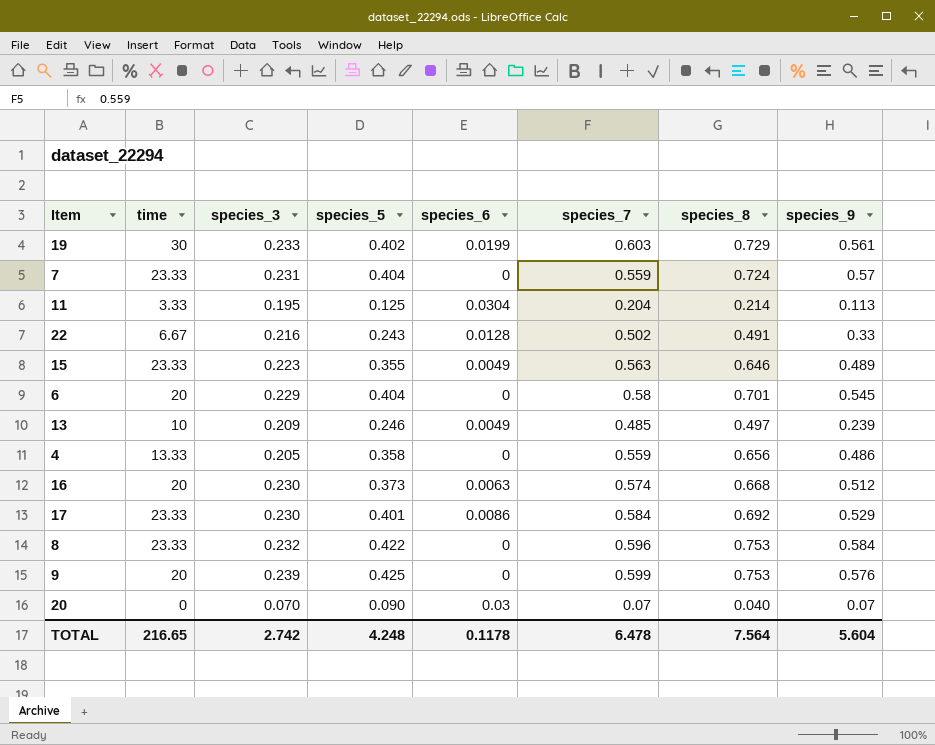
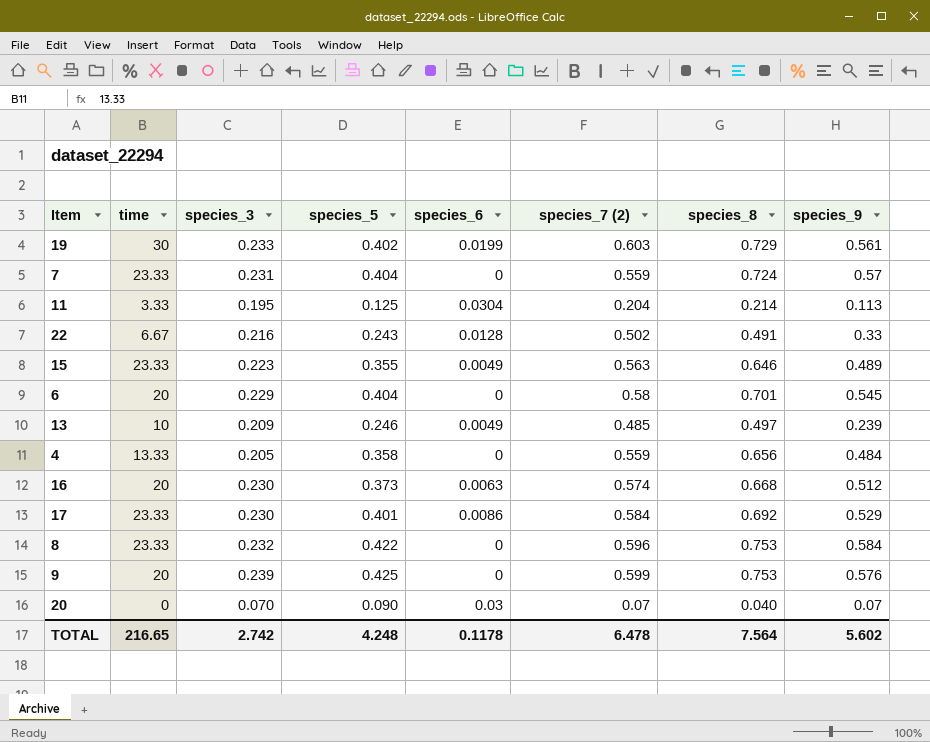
column name: species_7 -> species_7 (2)
4 | species_9: 0.486 -> 0.484
TOTAL | species_9: 5.604 -> 5.602

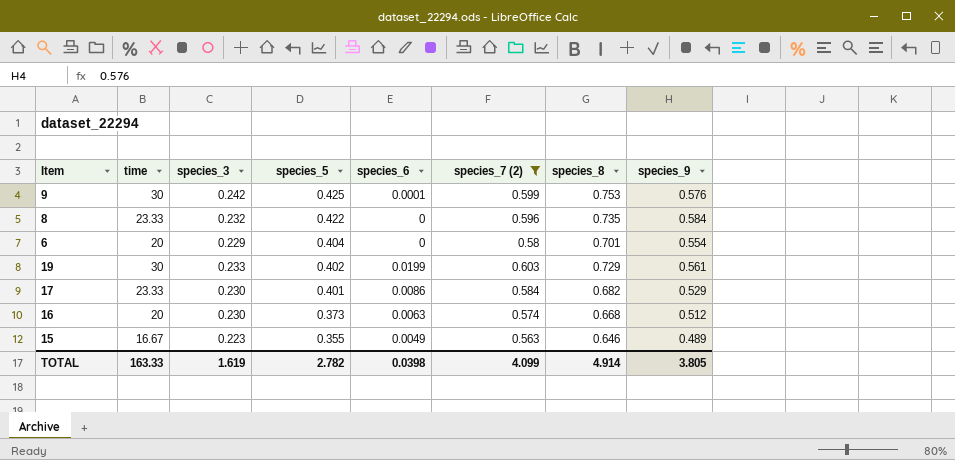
filter: none -> species_7 (2) >= 0.563
row order: none -> species_5 descending
9 | time: 20 -> 30
9 | species_3: 0.239 -> 0.242
9 | species_6: 0 -> 0.0001
8 | species_8: 0.753 -> 0.735
6 | species_9: 0.545 -> 0.554
17 | species_8: 0.692 -> 0.682
15 | time: 23.33 -> 16.67
TOTAL | time: 216.65 -> 163.33
TOTAL | species_3: 2.742 -> 1.619
TOTAL | species_5: 4.248 -> 2.782
TOTAL | species_6: 0.1178 -> 0.0398
TOTAL | species_7 (2): 6.478 -> 4.099
TOTAL | species_8: 7.564 -> 4.914
TOTAL | species_9: 5.602 -> 3.805

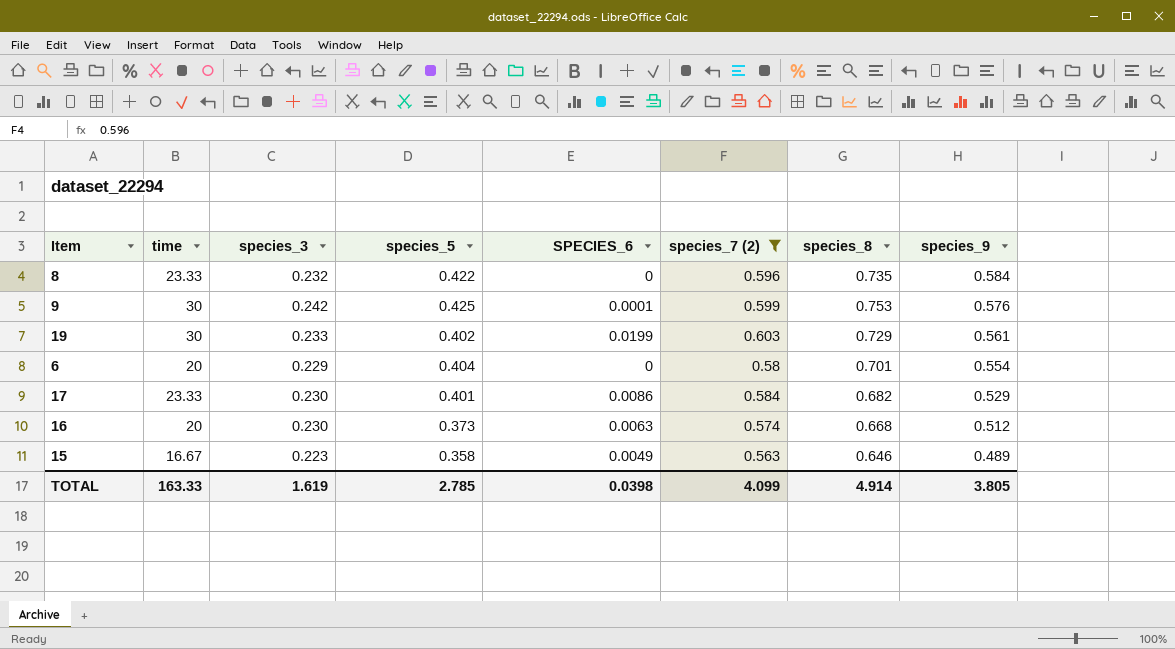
row order: species_5 descending -> species_9 descending
column name: species_6 -> SPECIES_6
15 | species_5: 0.355 -> 0.358
TOTAL | species_5: 2.782 -> 2.785

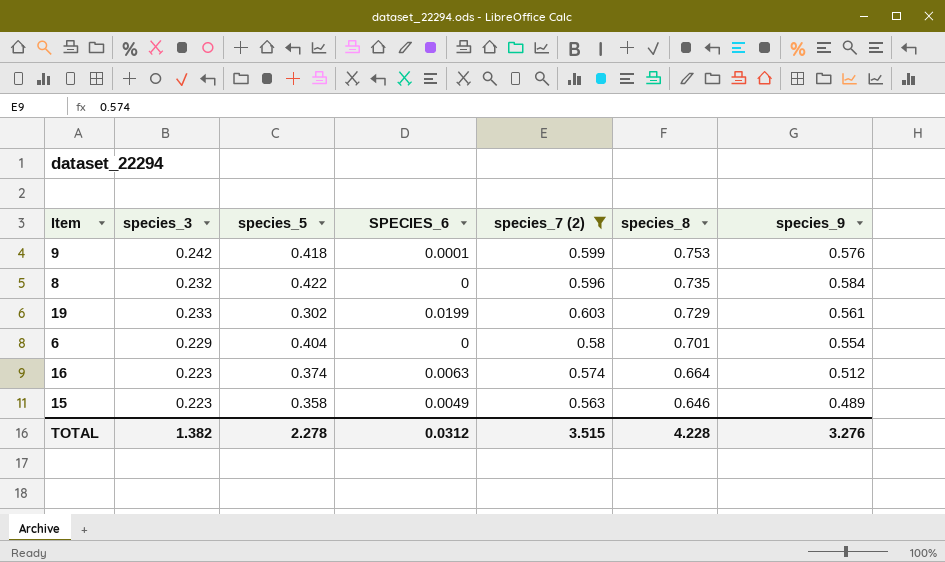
row order: species_9 descending -> species_8 descending
column time | position: 2 -> none
row 17: 23.33 | 0.230 | 0.401 | 0.0086 | 0.584 | 0.682 | 0.529 -> none
9 | species_5: 0.425 -> 0.418
19 | species_5: 0.402 -> 0.302
16 | species_3: 0.230 -> 0.223
16 | species_5: 0.373 -> 0.374
16 | species_8: 0.668 -> 0.664
TOTAL | species_3: 1.619 -> 1.382
TOTAL | species_5: 2.785 -> 2.278
TOTAL | SPECIES_6: 0.0398 -> 0.0312
TOTAL | species_7 (2): 4.099 -> 3.515
TOTAL | species_8: 4.914 -> 4.228
TOTAL | species_9: 3.805 -> 3.276

